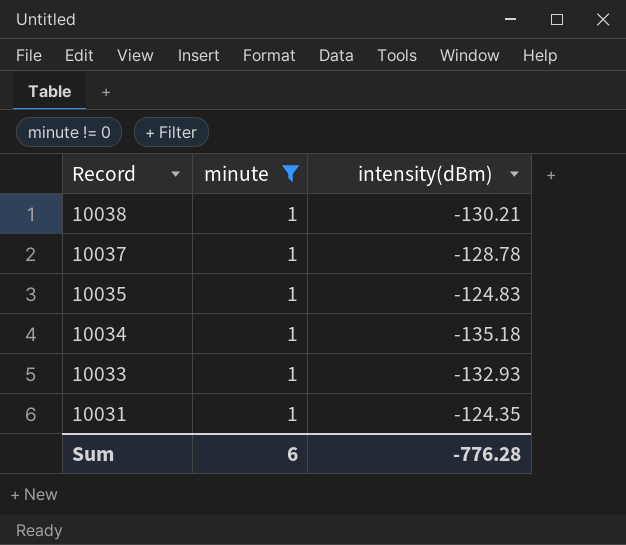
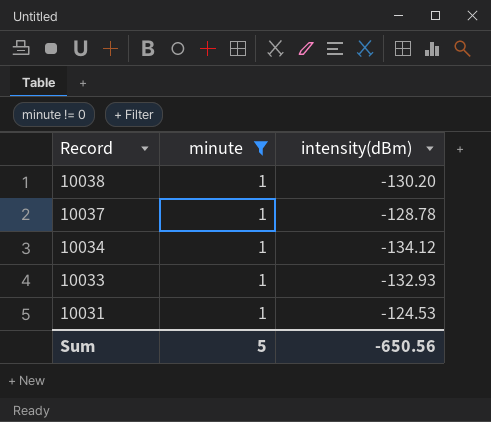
row 10035: 1 | -124.83 -> none
10038 | intensity(dBm): -130.21 -> -130.20
10034 | intensity(dBm): -135.18 -> -134.12
10031 | intensity(dBm): -124.35 -> -124.53
Sum | minute: 6 -> 5
Sum | intensity(dBm): -776.28 -> -650.56

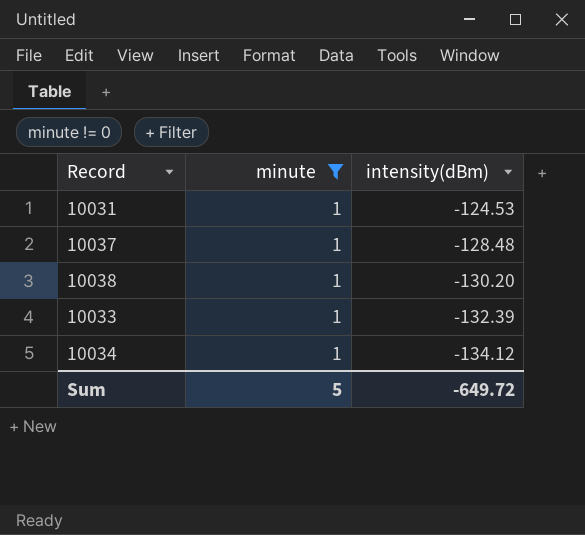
row order: Record descending -> intensity(dBm) descending
10037 | intensity(dBm): -128.78 -> -128.48
10033 | intensity(dBm): -132.93 -> -132.39
Sum | intensity(dBm): -650.56 -> -649.72

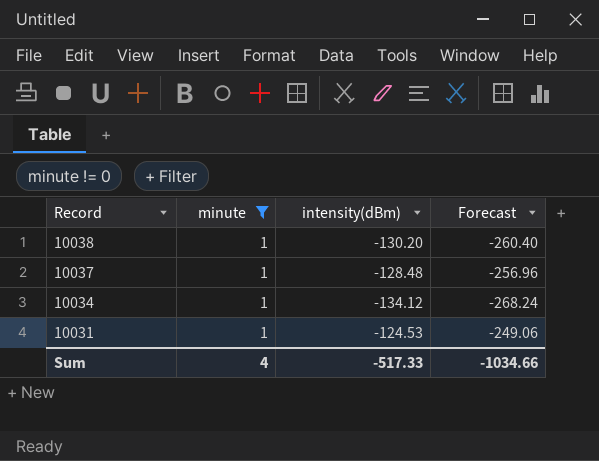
row order: intensity(dBm) descending -> Record descending
column Forecast | formula: none -> [intensity(dBm)] * 2
row 10033: 1 | -132.39 -> none
Sum | minute: 5 -> 4
Sum | intensity(dBm): -649.72 -> -517.33

